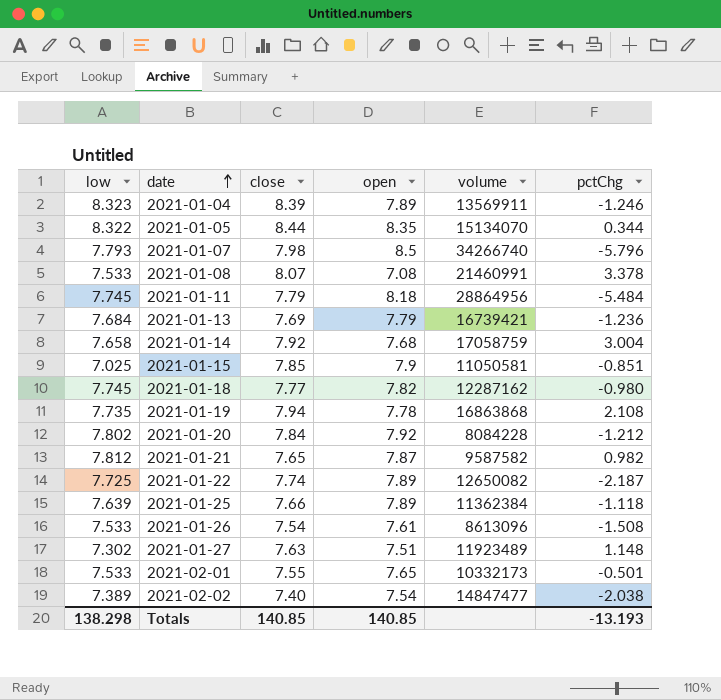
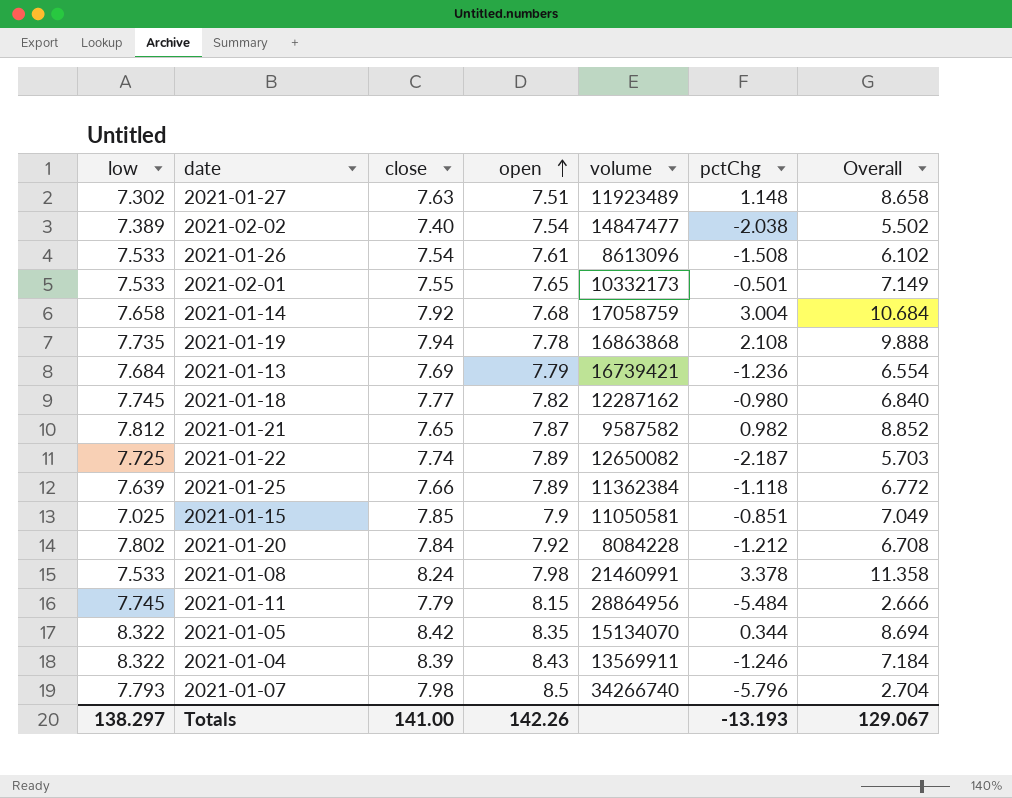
row order: date ascending -> open ascending
column Overall | formula: none -> [open] + [pctChg]
2021-01-08 | close: 8.07 -> 8.24
2021-01-08 | open: 7.08 -> 7.98
2021-01-11 | open: 8.18 -> 8.15
2021-01-05 | close: 8.44 -> 8.42
2021-01-04 | low: 8.323 -> 8.322
2021-01-04 | open: 7.89 -> 8.43
Totals | low: 138.298 -> 138.297
Totals | close: 140.85 -> 141.00
Totals | open: 140.85 -> 142.26

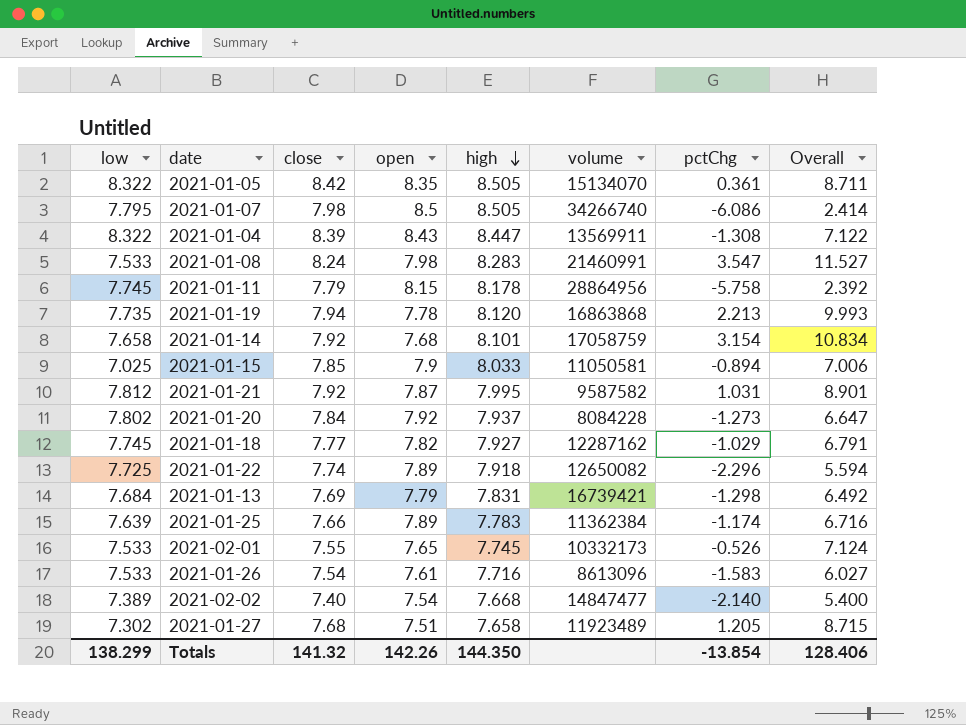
row order: open ascending -> high descending
column high | position: none -> 5
2021-01-05 | pctChg: 0.344 -> 0.361
2021-01-05 | Overall: 8.694 -> 8.711
2021-01-07 | low: 7.793 -> 7.795
2021-01-07 | pctChg: -5.796 -> -6.086
2021-01-07 | Overall: 2.704 -> 2.414
2021-01-04 | pctChg: -1.246 -> -1.308
2021-01-04 | Overall: 7.184 -> 7.122
2021-01-08 | pctChg: 3.378 -> 3.547
2021-01-08 | Overall: 11.358 -> 11.527
2021-01-11 | pctChg: -5.484 -> -5.758
2021-01-11 | Overall: 2.666 -> 2.392
2021-01-19 | pctChg: 2.108 -> 2.213
2021-01-19 | Overall: 9.888 -> 9.993
2021-01-14 | pctChg: 3.004 -> 3.154
2021-01-14 | Overall: 10.684 -> 10.834
2021-01-15 | pctChg: -0.851 -> -0.894
2021-01-15 | Overall: 7.049 -> 7.006
2021-01-21 | close: 7.65 -> 7.92
2021-01-21 | pctChg: 0.982 -> 1.031
2021-01-21 | Overall: 8.852 -> 8.901
2021-01-20 | pctChg: -1.212 -> -1.273
2021-01-20 | Overall: 6.708 -> 6.647
2021-01-18 | pctChg: -0.980 -> -1.029
2021-01-18 | Overall: 6.840 -> 6.791
2021-01-22 | pctChg: -2.187 -> -2.296
2021-01-22 | Overall: 5.703 -> 5.594
2021-01-13 | pctChg: -1.236 -> -1.298
2021-01-13 | Overall: 6.554 -> 6.492
2021-01-25 | pctChg: -1.118 -> -1.174
2021-01-25 | Overall: 6.772 -> 6.716
2021-02-01 | pctChg: -0.501 -> -0.526
2021-02-01 | Overall: 7.149 -> 7.124
2021-01-26 | pctChg: -1.508 -> -1.583
2021-01-26 | Overall: 6.102 -> 6.027
2021-02-02 | pctChg: -2.038 -> -2.140
2021-02-02 | Overall: 5.502 -> 5.400
2021-01-27 | close: 7.63 -> 7.68
2021-01-27 | pctChg: 1.148 -> 1.205
2021-01-27 | Overall: 8.658 -> 8.715
Totals | low: 138.297 -> 138.299
Totals | close: 141.00 -> 141.32
Totals | pctChg: -13.193 -> -13.854
Totals | Overall: 129.067 -> 128.406

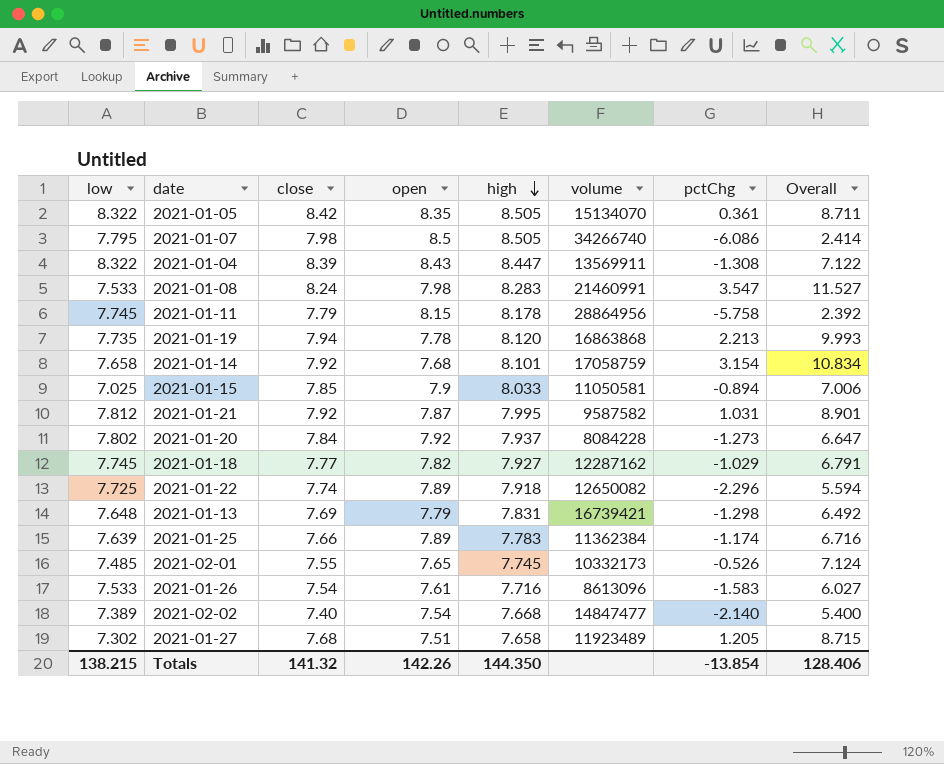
2021-01-13 | low: 7.684 -> 7.648
2021-02-01 | low: 7.533 -> 7.485
Totals | low: 138.299 -> 138.215

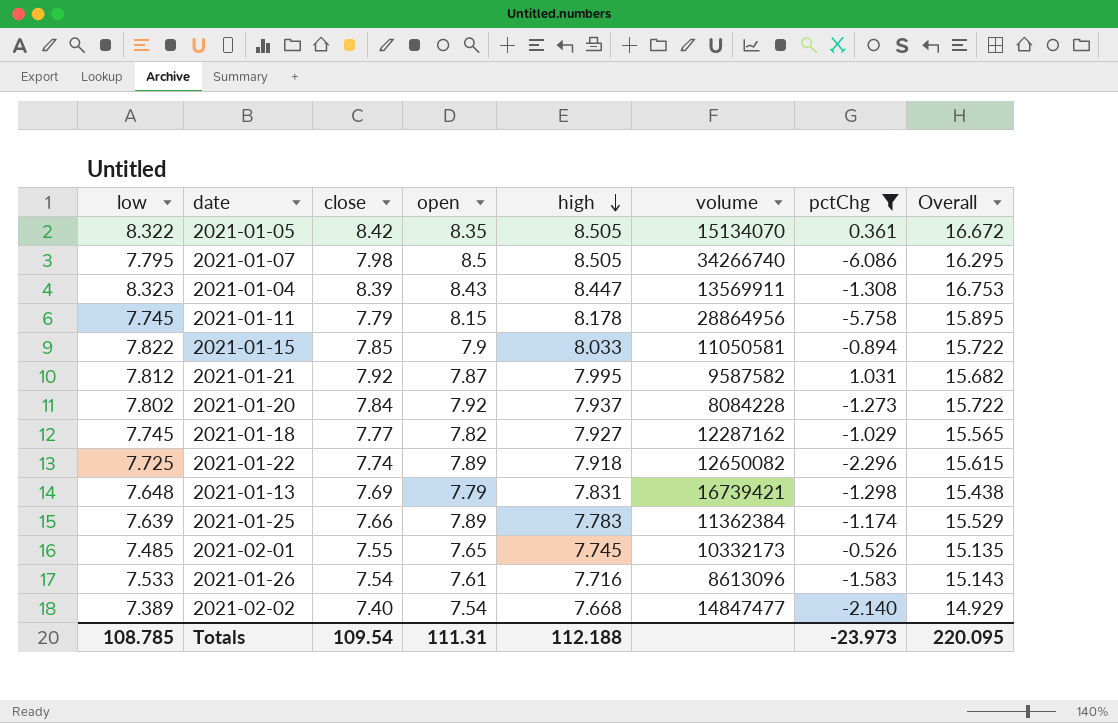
filter: none -> pctChg <= 1.031
column Overall | formula: [open] + [pctChg] -> [low] + [open]
2021-01-04 | low: 8.322 -> 8.323
2021-01-15 | low: 7.025 -> 7.822
Totals | low: 138.215 -> 108.785
Totals | close: 141.32 -> 109.54
Totals | open: 142.26 -> 111.31
Totals | high: 144.350 -> 112.188
Totals | pctChg: -13.854 -> -23.973
Totals | Overall: 128.406 -> 220.095

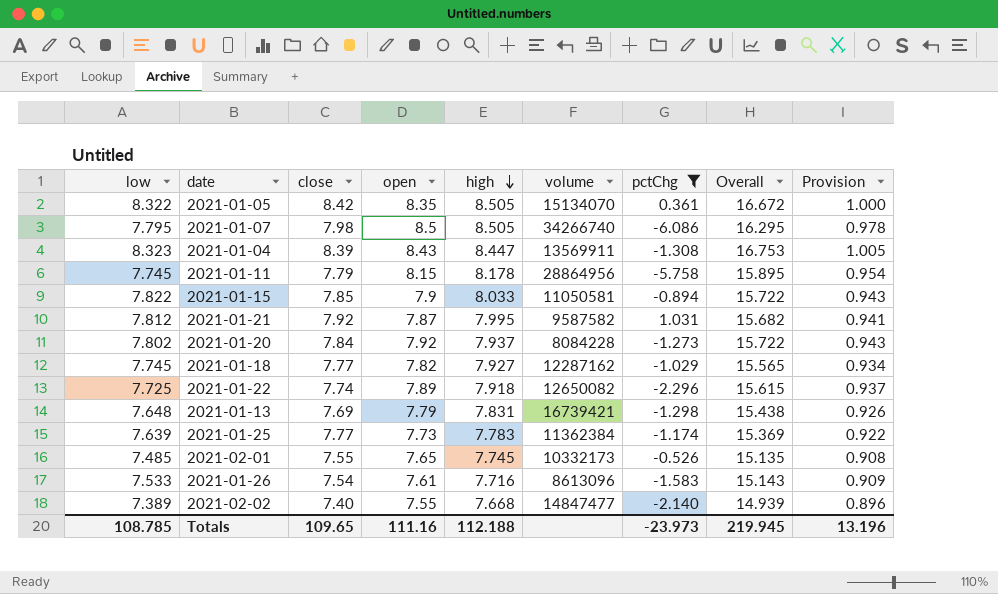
column Provision | formula: none -> [Overall] * 0.06
2021-01-25 | close: 7.66 -> 7.77
2021-01-25 | open: 7.89 -> 7.73
2021-01-25 | Overall: 15.529 -> 15.369
2021-02-02 | open: 7.54 -> 7.55
2021-02-02 | Overall: 14.929 -> 14.939
Totals | close: 109.54 -> 109.65
Totals | open: 111.31 -> 111.16
Totals | Overall: 220.095 -> 219.945

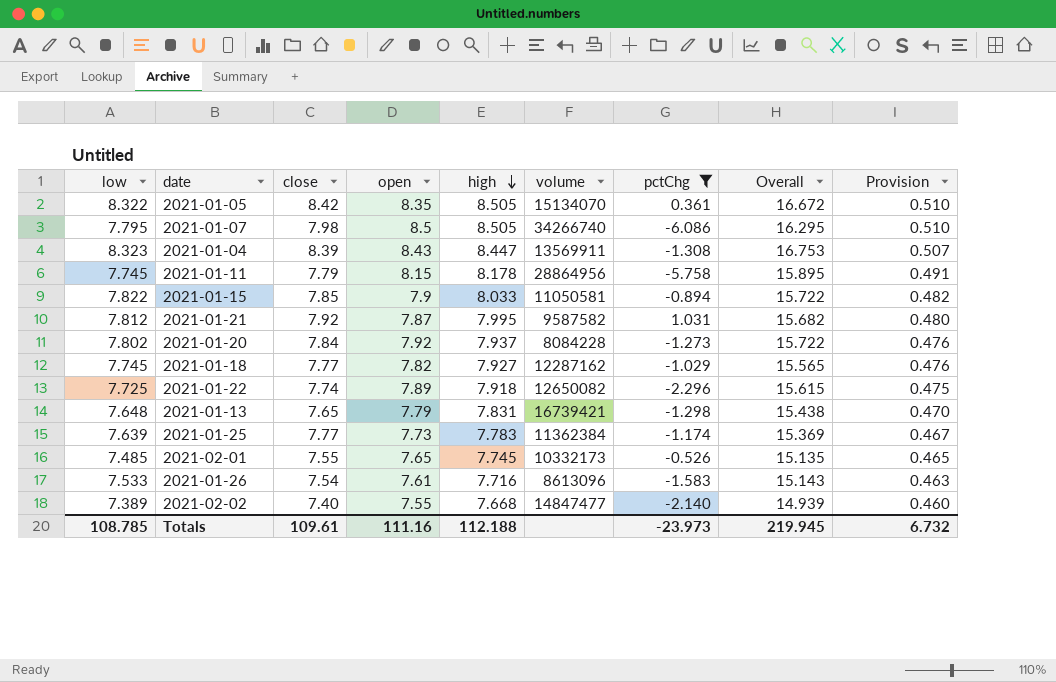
column Provision | formula: [Overall] * 0.06 -> [high] * 0.06
2021-01-13 | close: 7.69 -> 7.65
Totals | close: 109.65 -> 109.61
Totals | Provision: 13.196 -> 6.732

